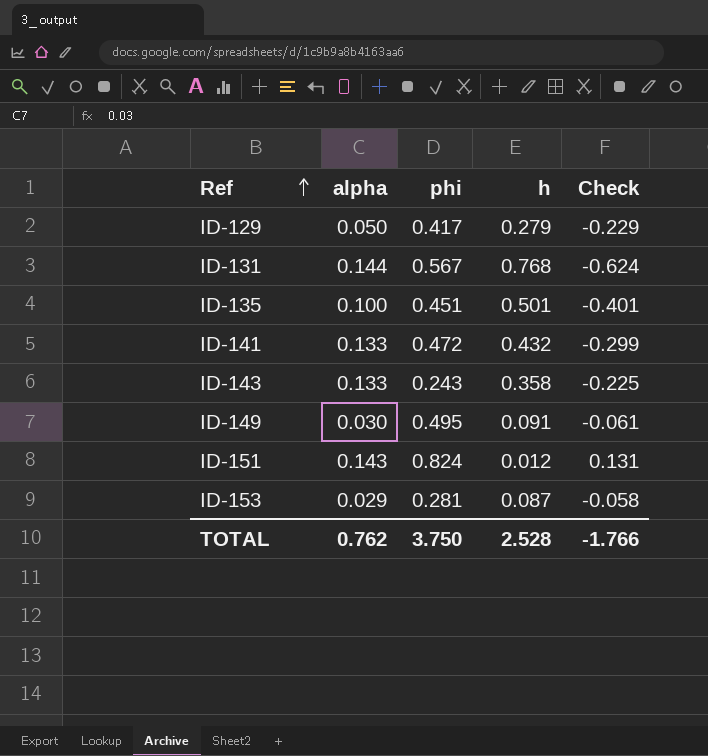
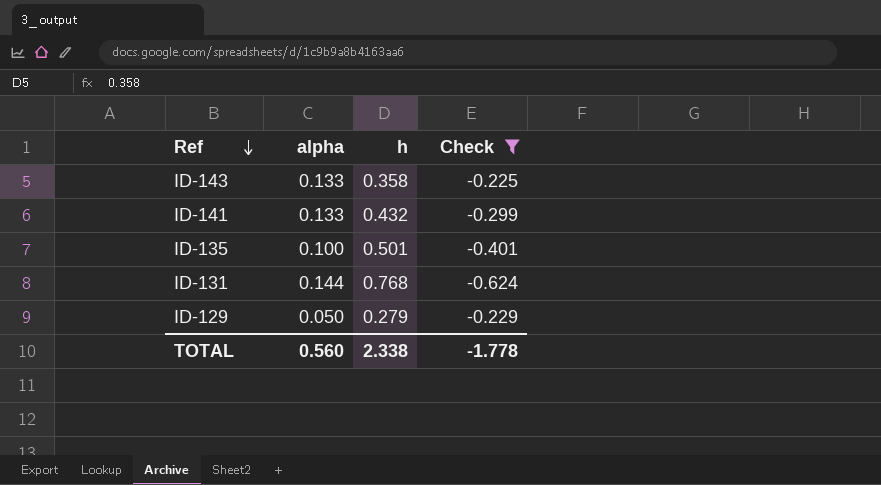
filter: none -> Check <= -0.225
row order: Ref ascending -> Ref descending
column phi | position: 3 -> none
TOTAL | alpha: 0.762 -> 0.560
TOTAL | h: 2.528 -> 2.338
TOTAL | Check: -1.766 -> -1.778

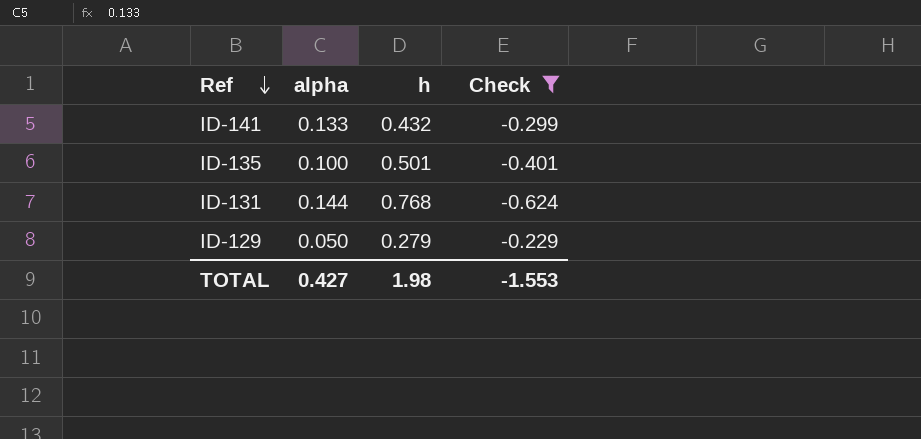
row ID-143: 0.133 | 0.358 | -0.225 -> none
TOTAL | alpha: 0.560 -> 0.427
TOTAL | h: 2.338 -> 1.98
TOTAL | Check: -1.778 -> -1.553

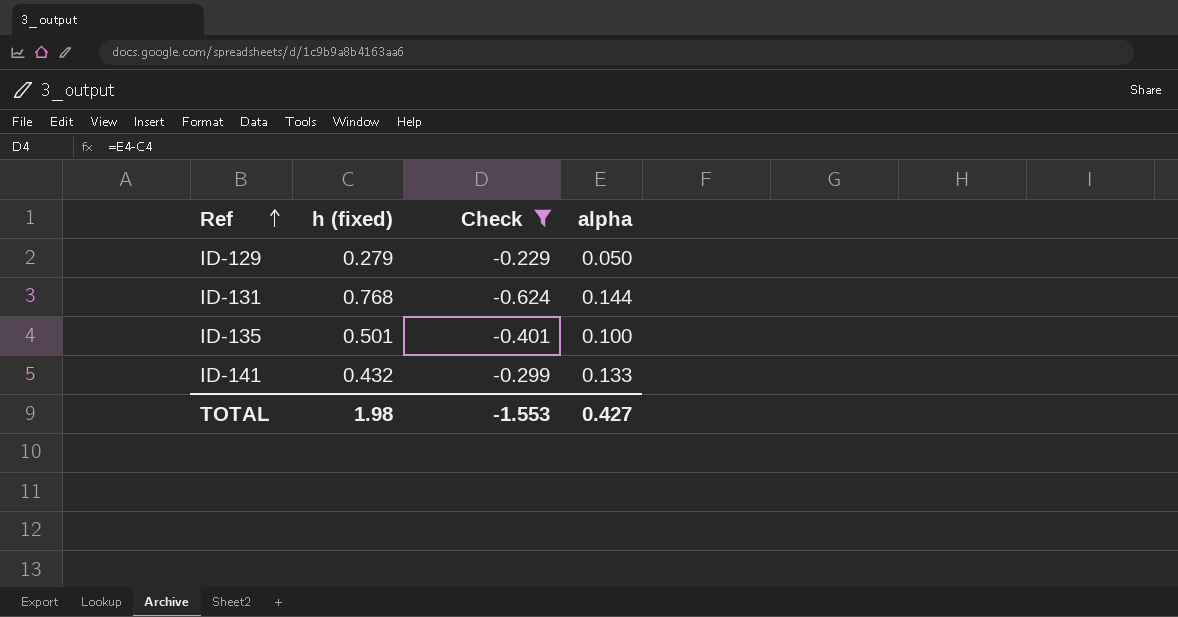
row order: Ref descending -> Ref ascending
column name: h -> h (fixed)
column alpha | position: 2 -> 4

